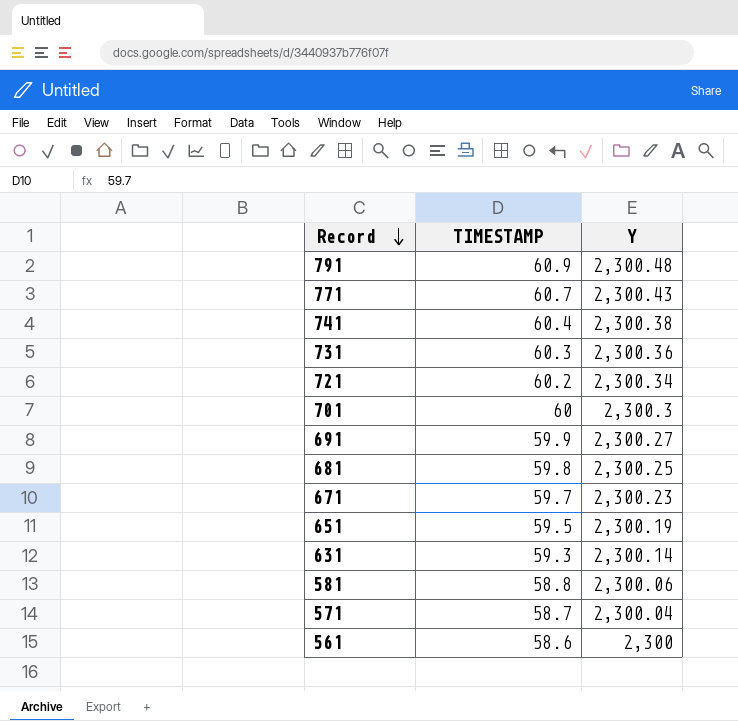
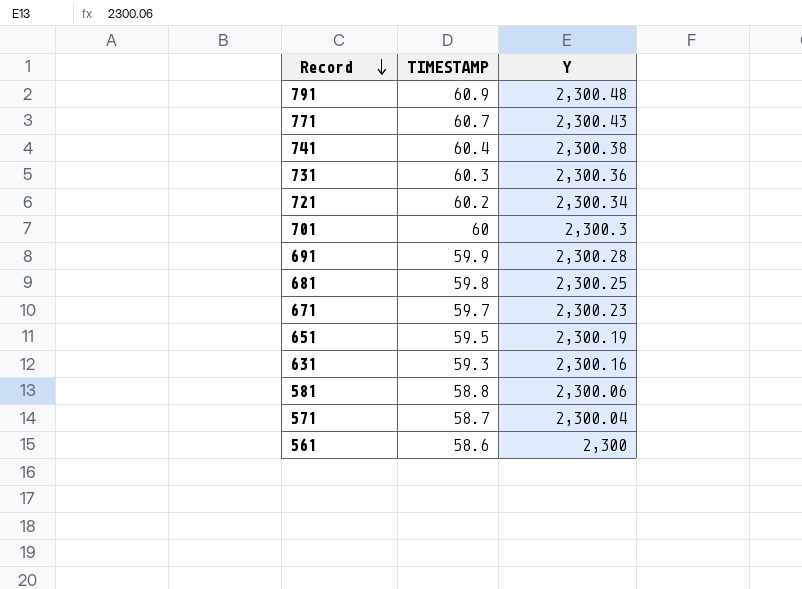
691 | Y: 2,300.27 -> 2,300.28
631 | Y: 2,300.14 -> 2,300.16

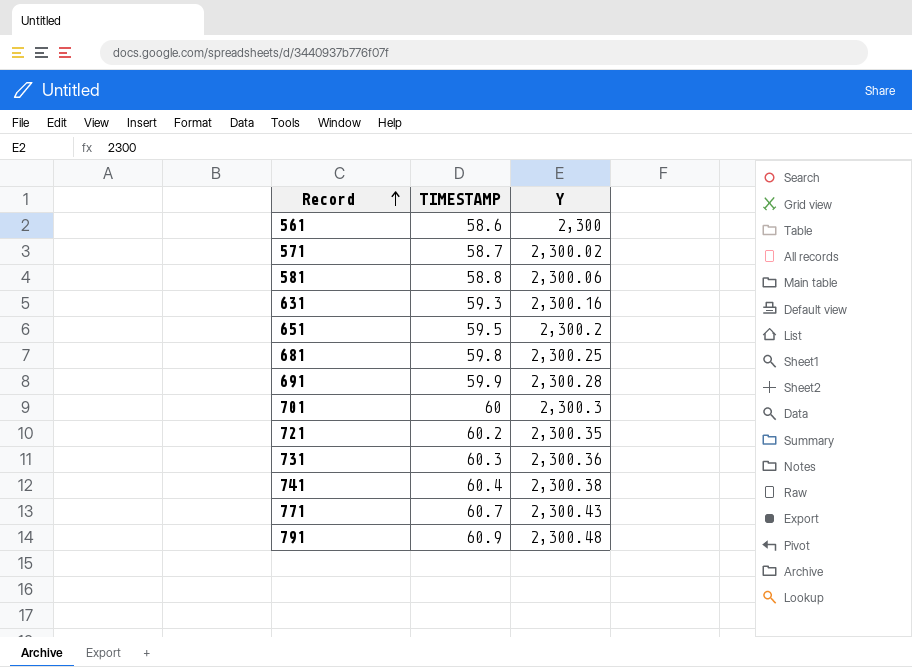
row order: Record descending -> Record ascending
row 671: 59.7 | 2,300.23 -> none
571 | Y: 2,300.04 -> 2,300.02
651 | Y: 2,300.19 -> 2,300.2
721 | Y: 2,300.34 -> 2,300.35

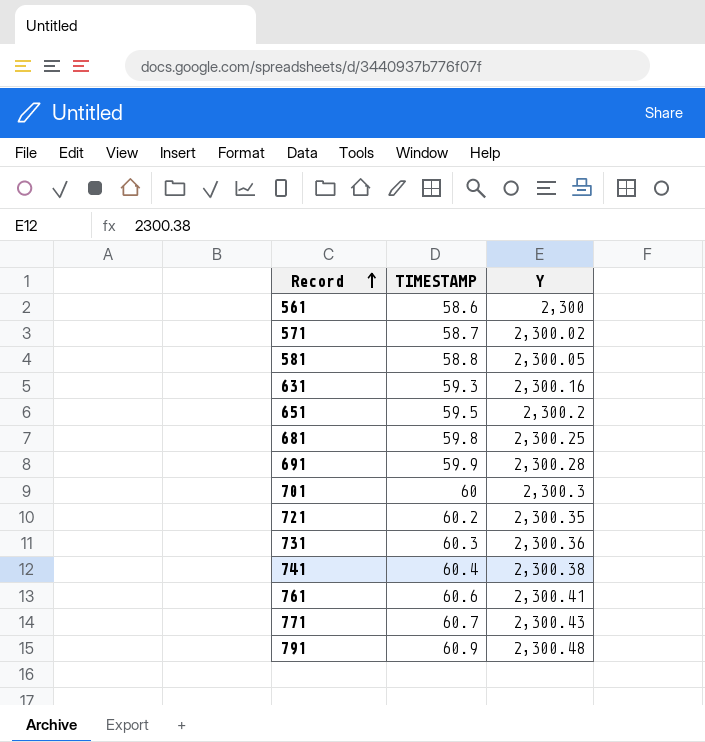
581 | Y: 2,300.06 -> 2,300.05
row 761: none -> 60.6 | 2,300.41

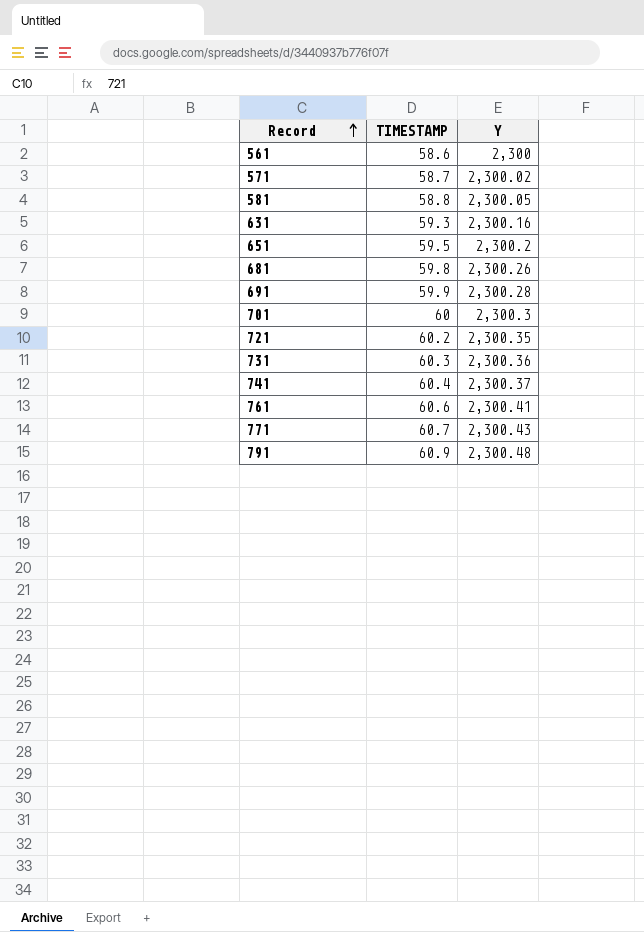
681 | Y: 2,300.25 -> 2,300.26
741 | Y: 2,300.38 -> 2,300.37

